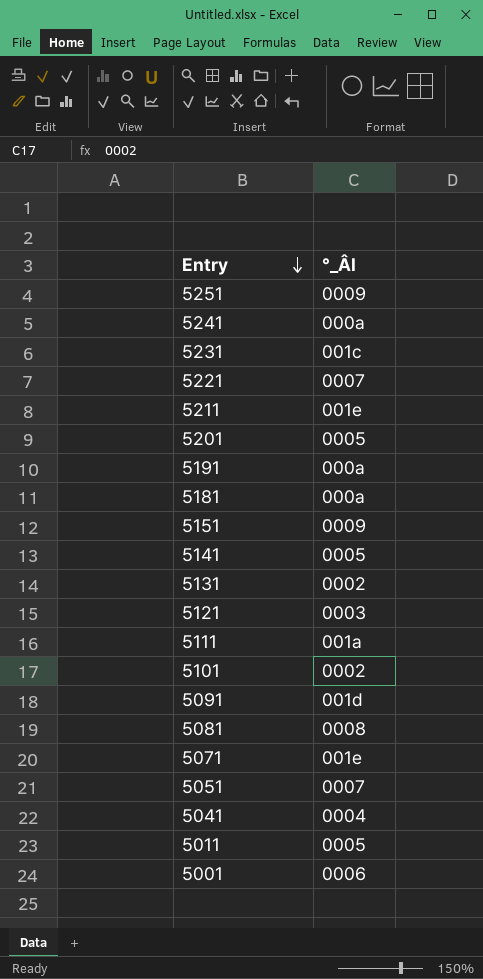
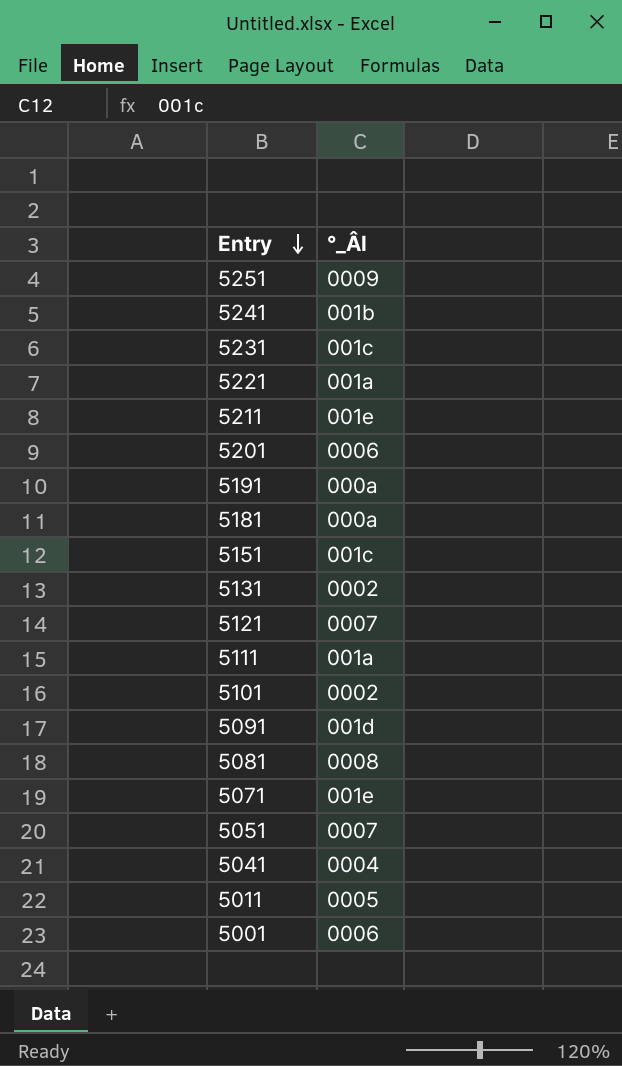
row 5141: 0005 -> none
5241 | °_ÂI: 000a -> 001b
5221 | °_ÂI: 0007 -> 001a
5201 | °_ÂI: 0005 -> 0006
5151 | °_ÂI: 0009 -> 001c
5121 | °_ÂI: 0003 -> 0007

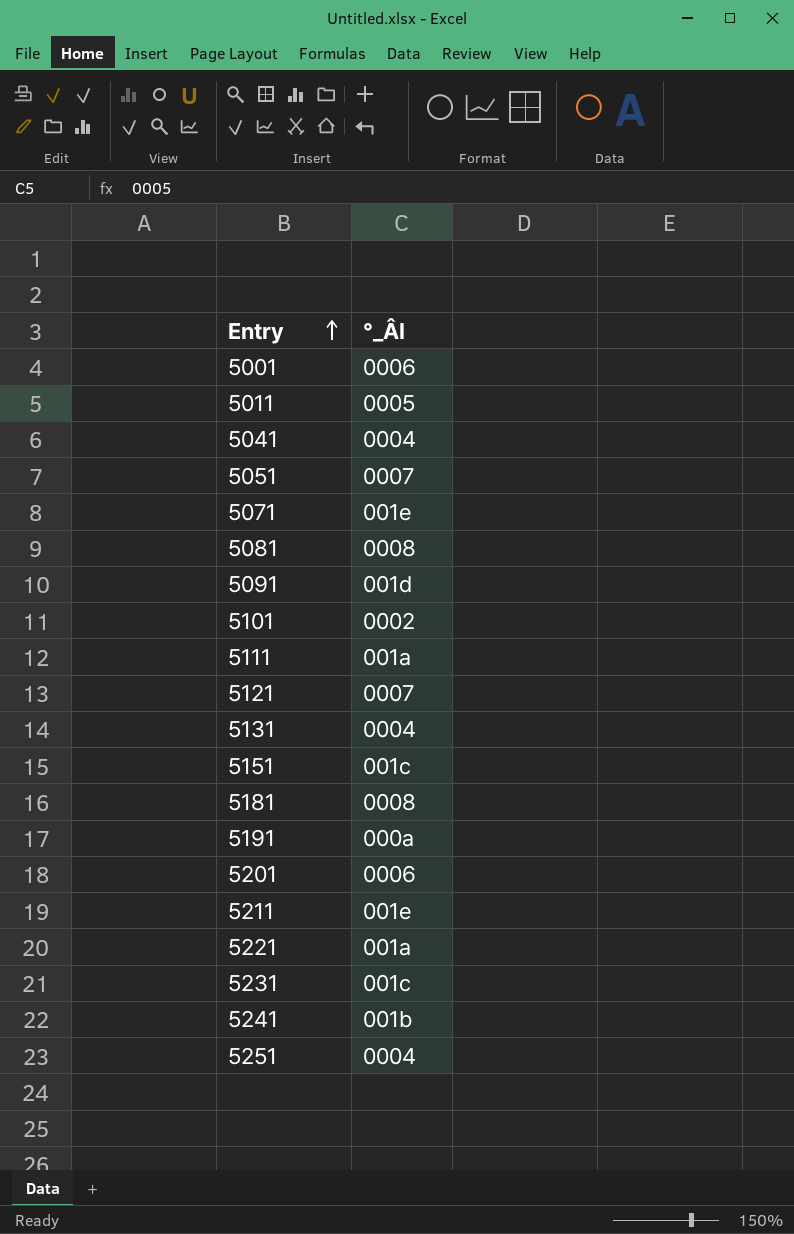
row order: Entry descending -> Entry ascending
5131 | °_ÂI: 0002 -> 0004
5181 | °_ÂI: 000a -> 0008
5251 | °_ÂI: 0009 -> 0004

